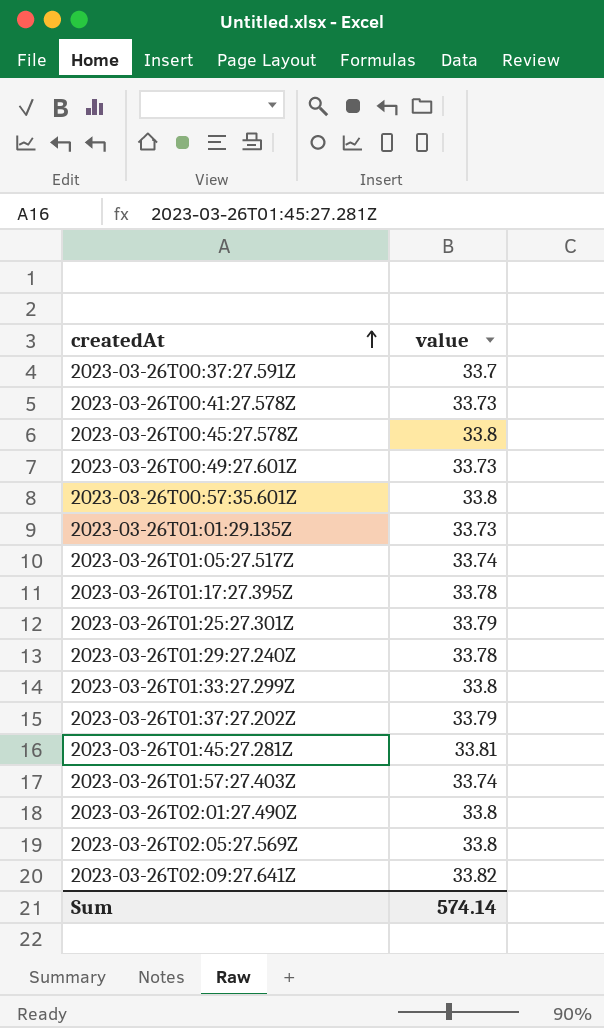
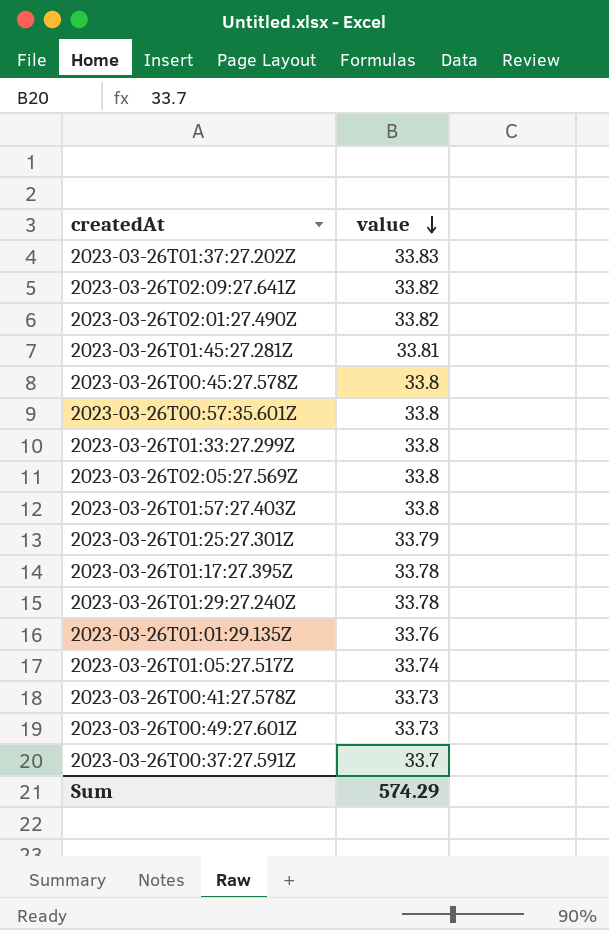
row order: createdAt ascending -> value descending
2023-03-26T01:37:27.202Z | value: 33.79 -> 33.83
2023-03-26T02:01:27.490Z | value: 33.8 -> 33.82
2023-03-26T01:57:27.403Z | value: 33.74 -> 33.8
2023-03-26T01:01:29.135Z | value: 33.73 -> 33.76
Sum | value: 574.14 -> 574.29

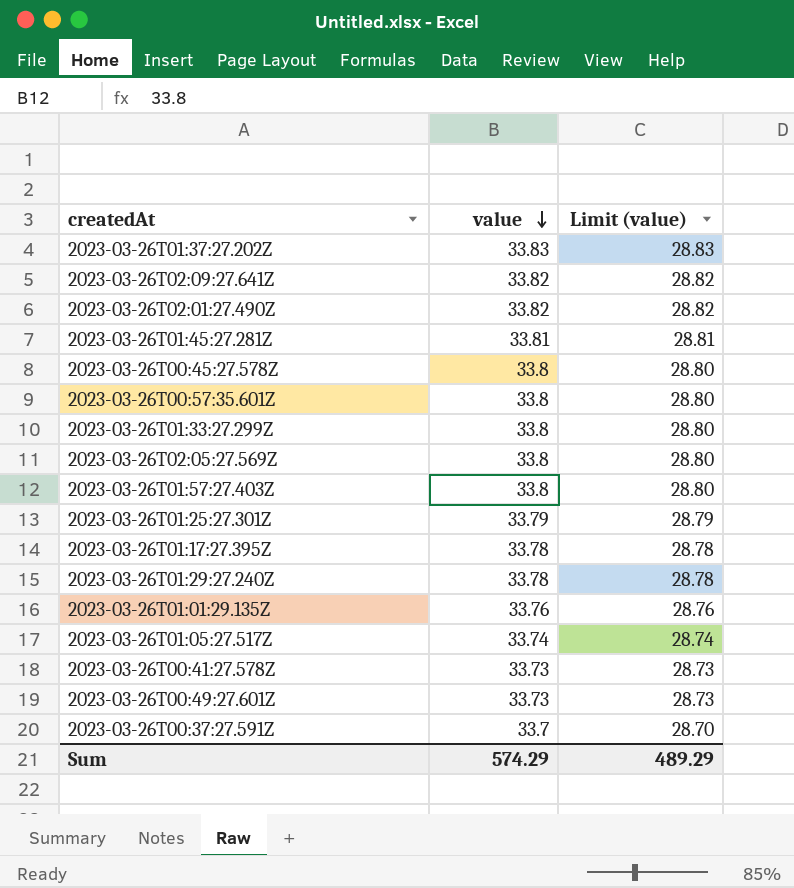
column Limit (value) | formula: none -> [value] - 5

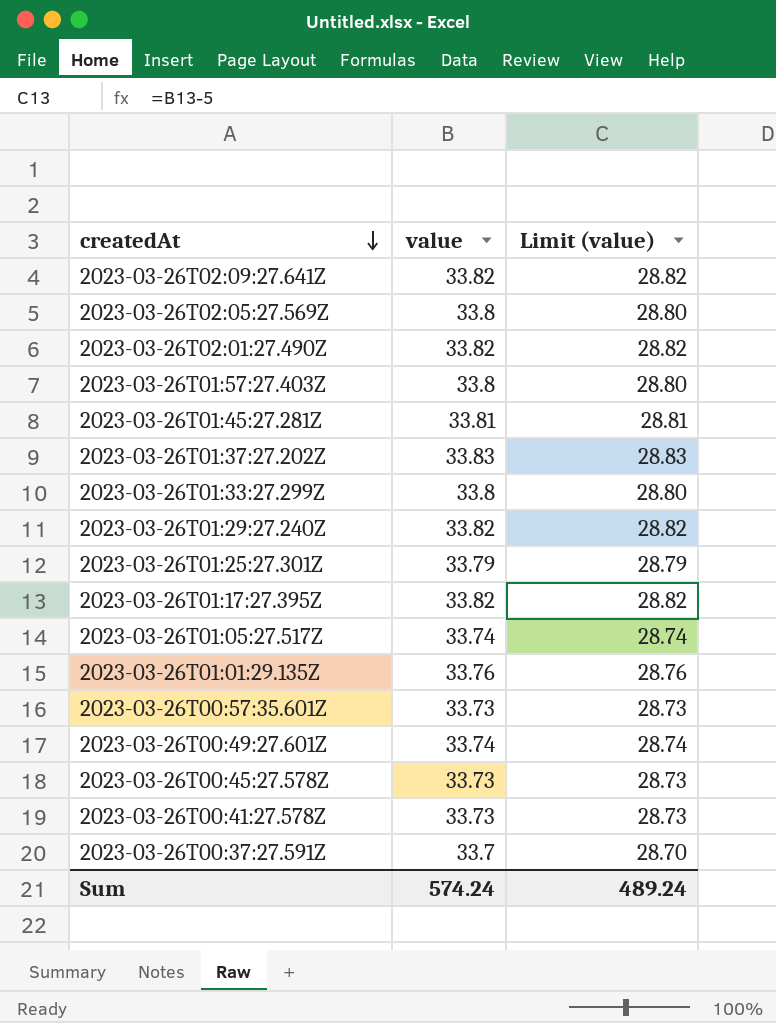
row order: value descending -> createdAt descending
2023-03-26T01:29:27.240Z | value: 33.78 -> 33.82
2023-03-26T01:29:27.240Z | Limit (value): 28.78 -> 28.82
2023-03-26T01:17:27.395Z | value: 33.78 -> 33.82
2023-03-26T01:17:27.395Z | Limit (value): 28.78 -> 28.82
2023-03-26T00:57:35.601Z | value: 33.8 -> 33.73
2023-03-26T00:57:35.601Z | Limit (value): 28.80 -> 28.73
2023-03-26T00:49:27.601Z | value: 33.73 -> 33.74
2023-03-26T00:49:27.601Z | Limit (value): 28.73 -> 28.74
2023-03-26T00:45:27.578Z | value: 33.8 -> 33.73
2023-03-26T00:45:27.578Z | Limit (value): 28.80 -> 28.73
Sum | value: 574.29 -> 574.24
Sum | Limit (value): 489.29 -> 489.24

